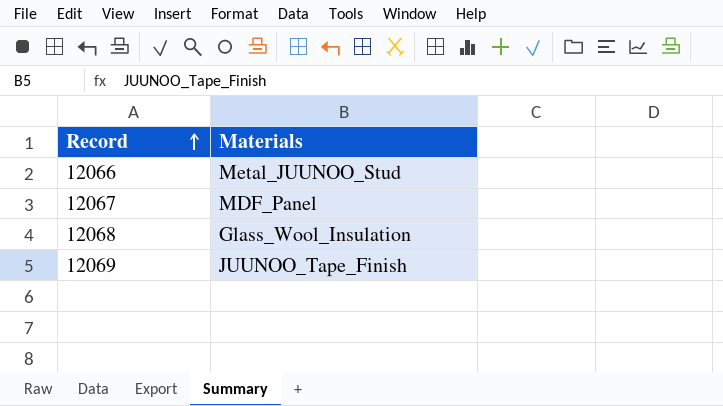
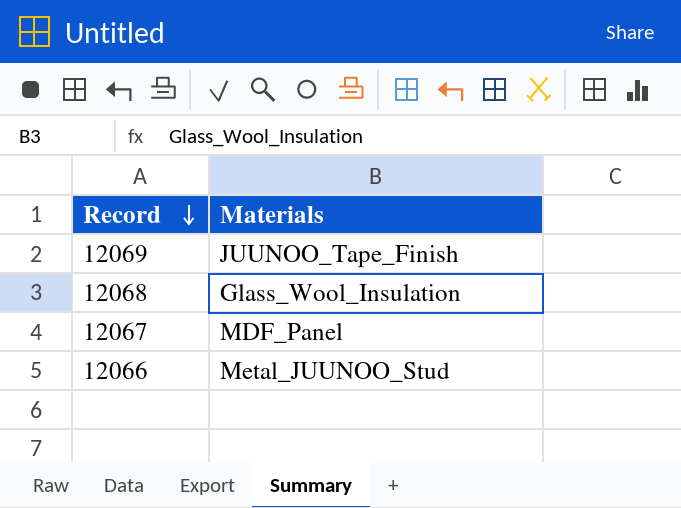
row order: Record ascending -> Record descending

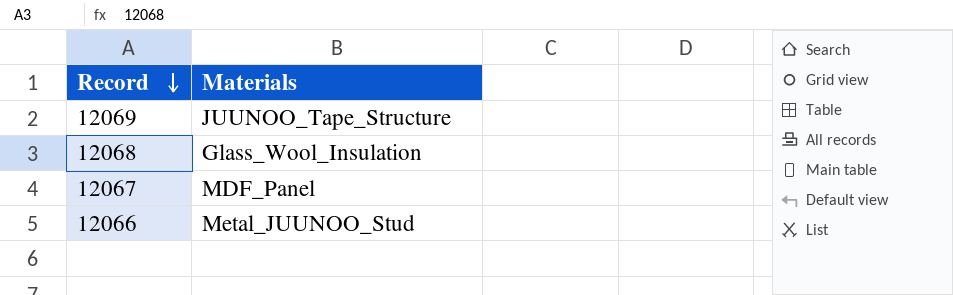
12069 | Materials: JUUNOO_Tape_Finish -> JUUNOO_Tape_Structure

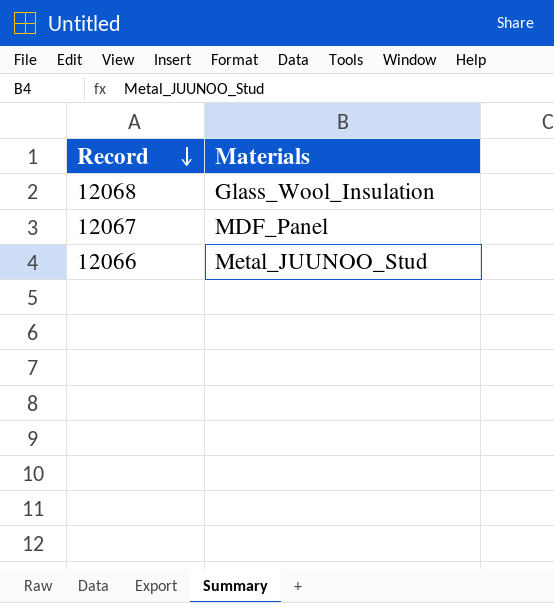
row 12069: JUUNOO_Tape_Structure -> none

